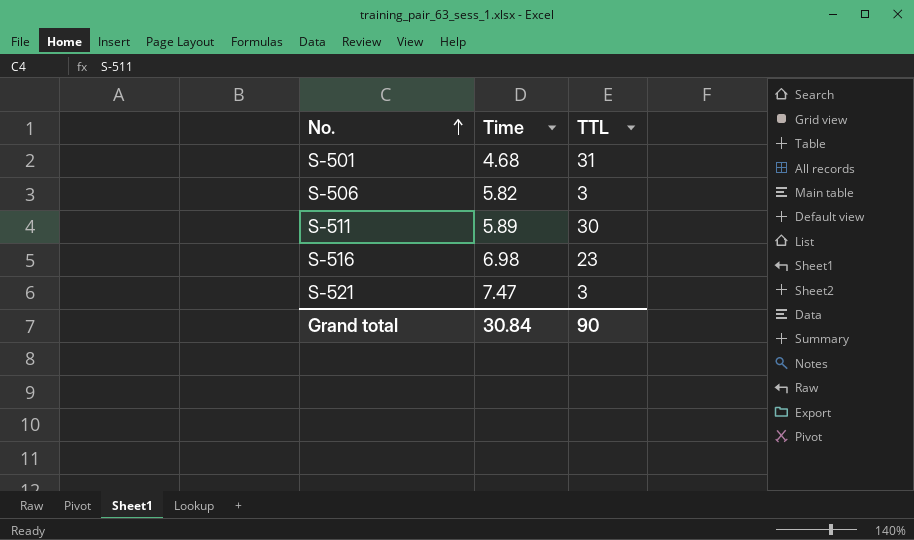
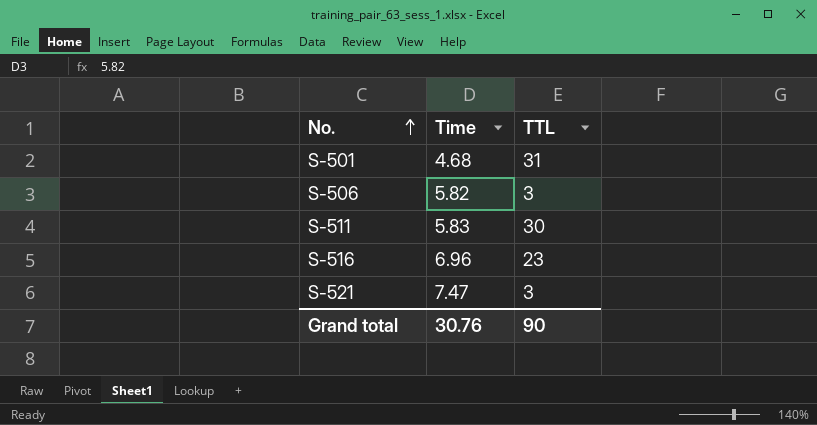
S-511 | Time: 5.89 -> 5.83
S-516 | Time: 6.98 -> 6.96
Grand total | Time: 30.84 -> 30.76

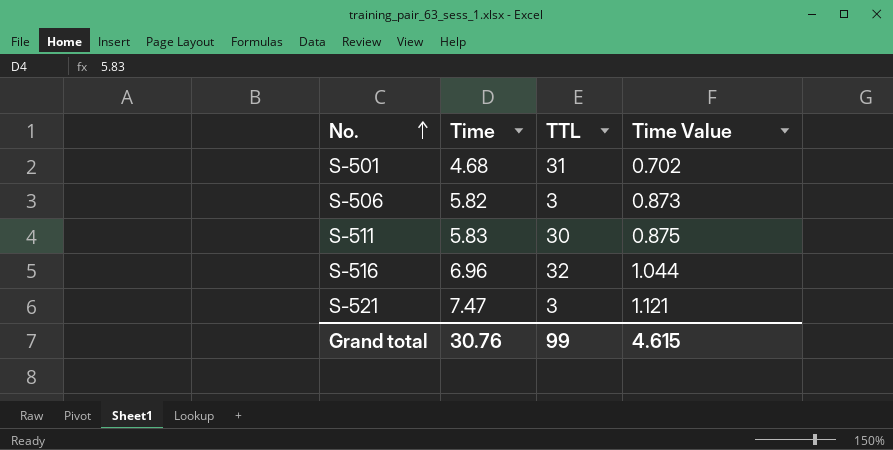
column Time Value | formula: none -> [Time] * 0.15
S-516 | TTL: 23 -> 32
Grand total | TTL: 90 -> 99

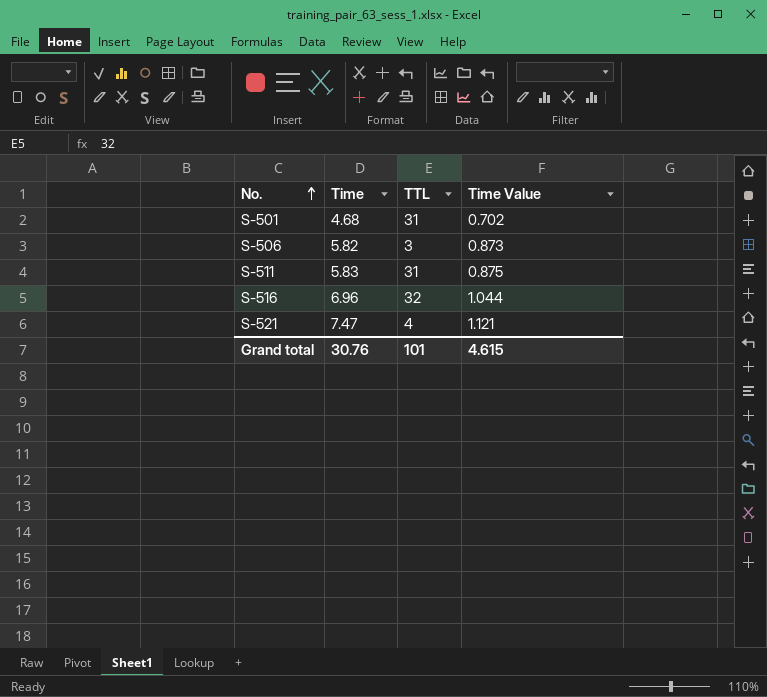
S-511 | TTL: 30 -> 31
S-521 | TTL: 3 -> 4
Grand total | TTL: 99 -> 101

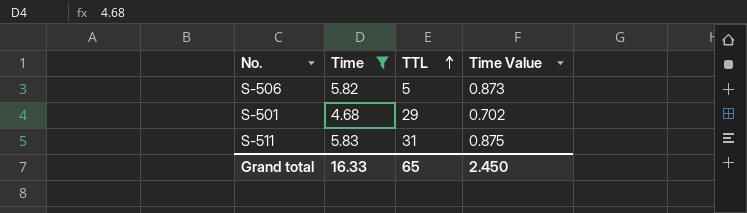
filter: none -> Time <= 5.83
row order: No. ascending -> TTL ascending
S-506 | TTL: 3 -> 5
S-501 | TTL: 31 -> 29
Grand total | Time: 30.76 -> 16.33
Grand total | TTL: 101 -> 65
Grand total | Time Value: 4.615 -> 2.450

